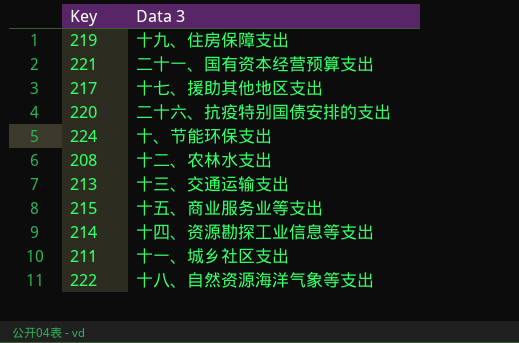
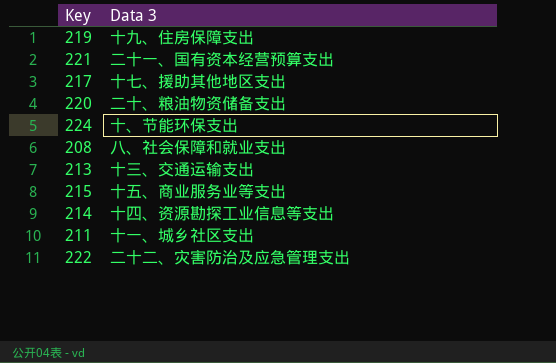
220 | Data 3: 二十六、抗疫特别国债安排的支出 -> 二十、粮油物资储备支出
208 | Data 3: 十二、农林水支出 -> 八、社会保障和就业支出
222 | Data 3: 十八、自然资源海洋气象等支出 -> 二十二、灾害防治及应急管理支出

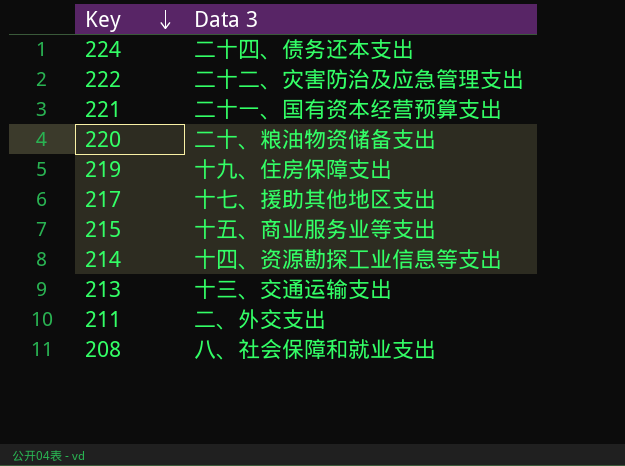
row order: none -> Key descending
224 | Data 3: 十、节能环保支出 -> 二十四、债务还本支出
211 | Data 3: 十一、城乡社区支出 -> 二、外交支出

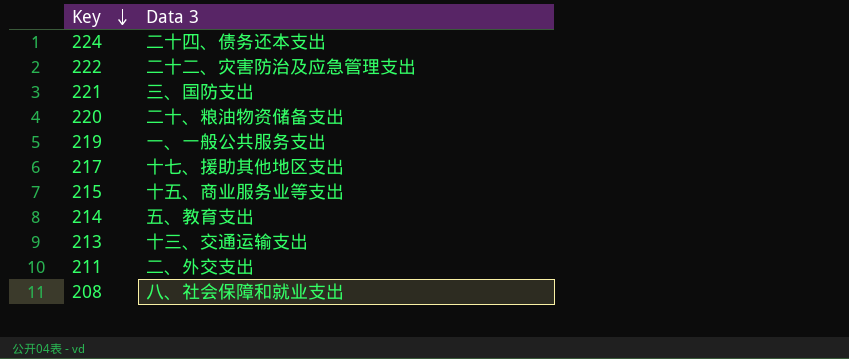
221 | Data 3: 二十一、国有资本经营预算支出 -> 三、国防支出
219 | Data 3: 十九、住房保障支出 -> 一、一般公共服务支出
214 | Data 3: 十四、资源勘探工业信息等支出 -> 五、教育支出

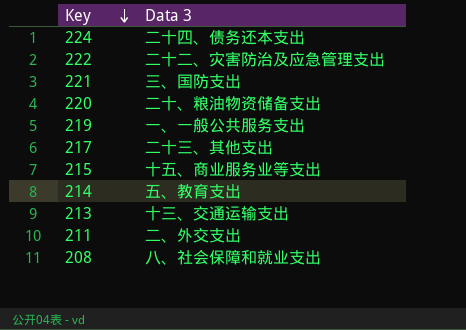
217 | Data 3: 十七、援助其他地区支出 -> 二十三、其他支出

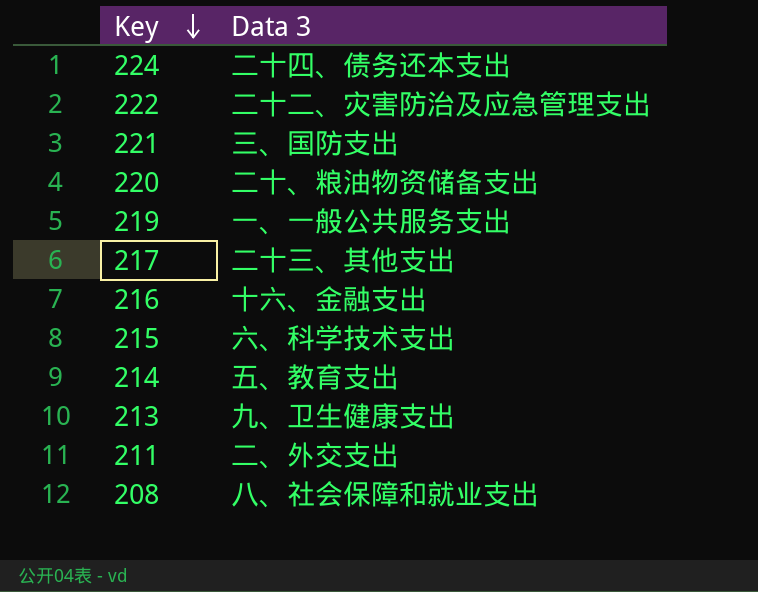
row 216: none -> 十六、金融支出
215 | Data 3: 十五、商业服务业等支出 -> 六、科学技术支出
213 | Data 3: 十三、交通运输支出 -> 九、卫生健康支出

